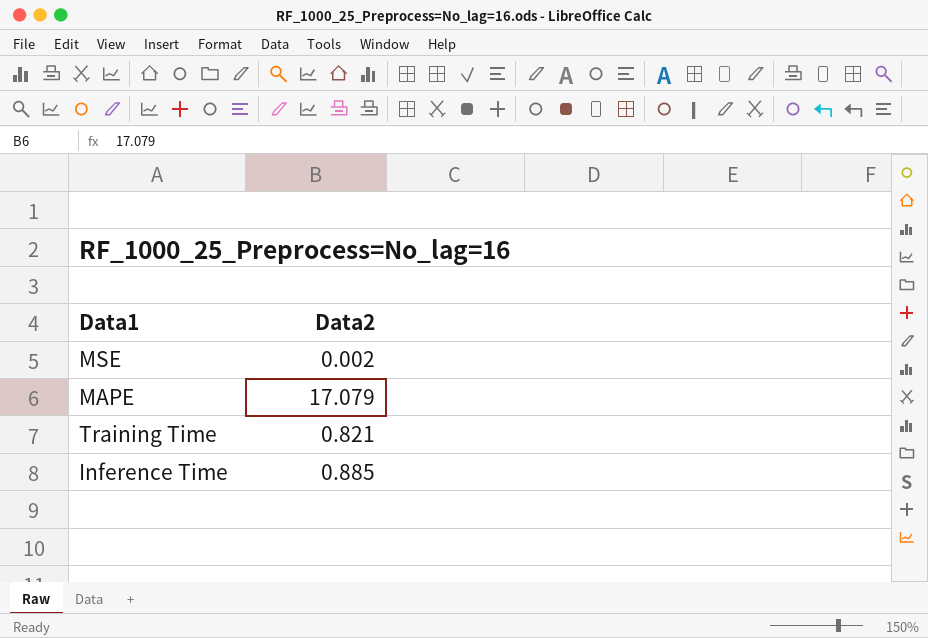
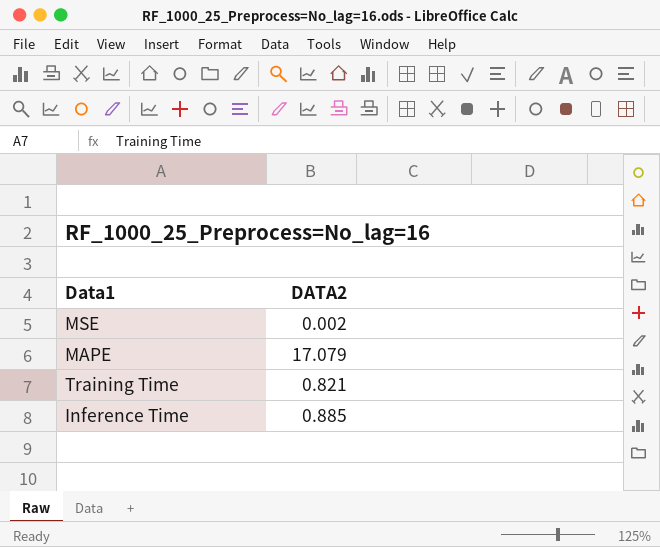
column name: Data2 -> DATA2

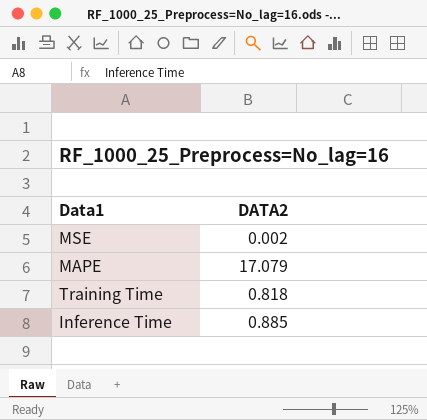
Training Time | DATA2: 0.821 -> 0.818

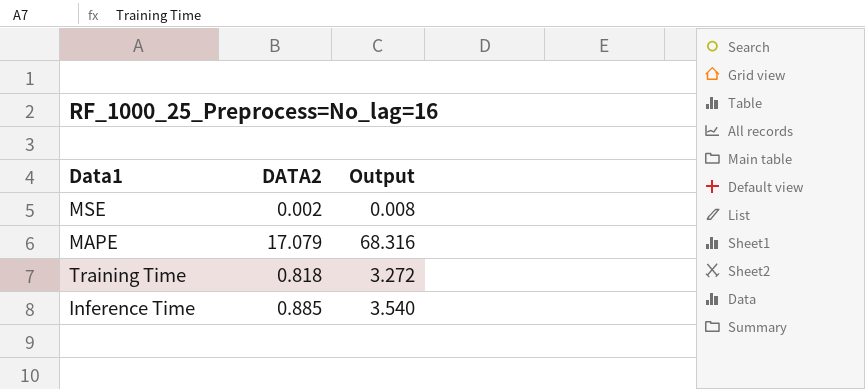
column Output | formula: none -> [DATA2] * 4

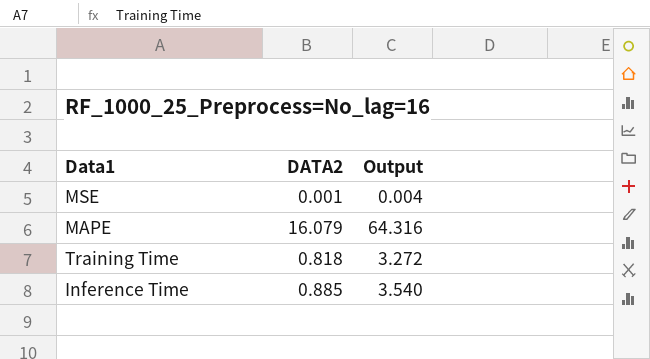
MSE | DATA2: 0.002 -> 0.001
MSE | Output: 0.008 -> 0.004
MAPE | DATA2: 17.079 -> 16.079
MAPE | Output: 68.316 -> 64.316

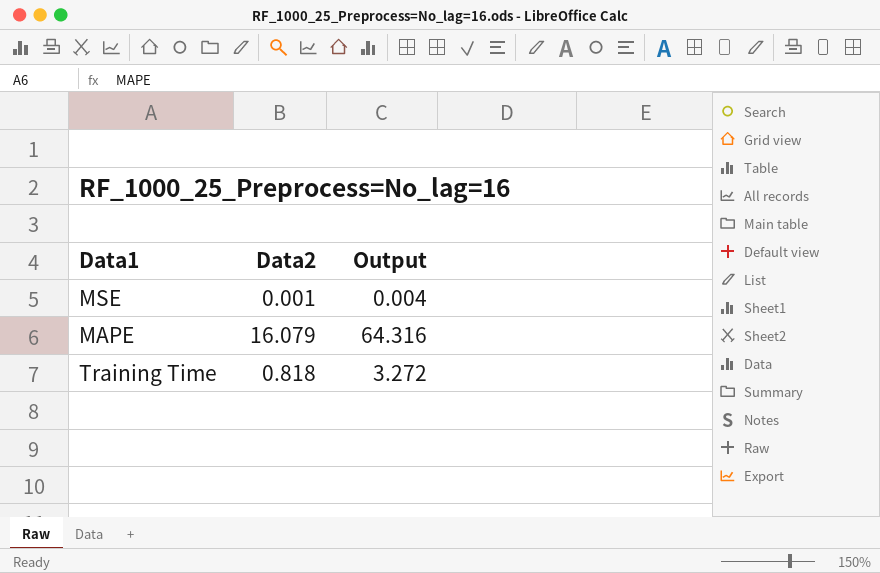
column name: DATA2 -> Data2
row Inference Time: 0.885 | 3.540 -> none

